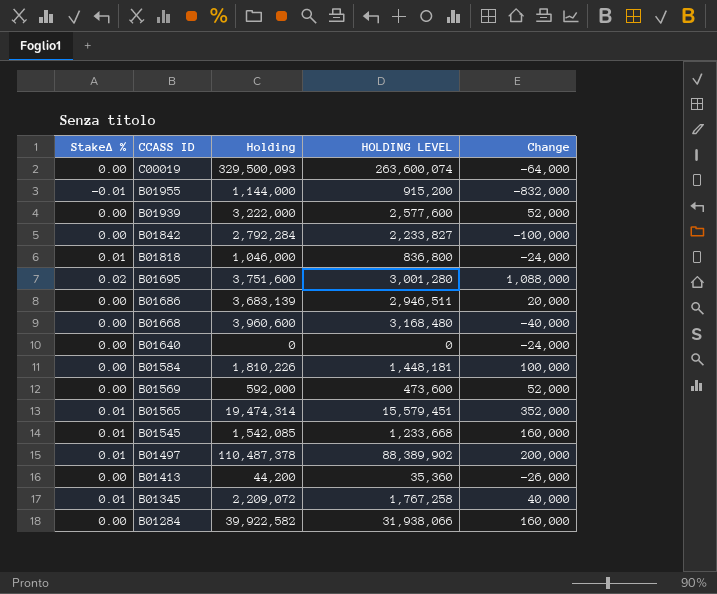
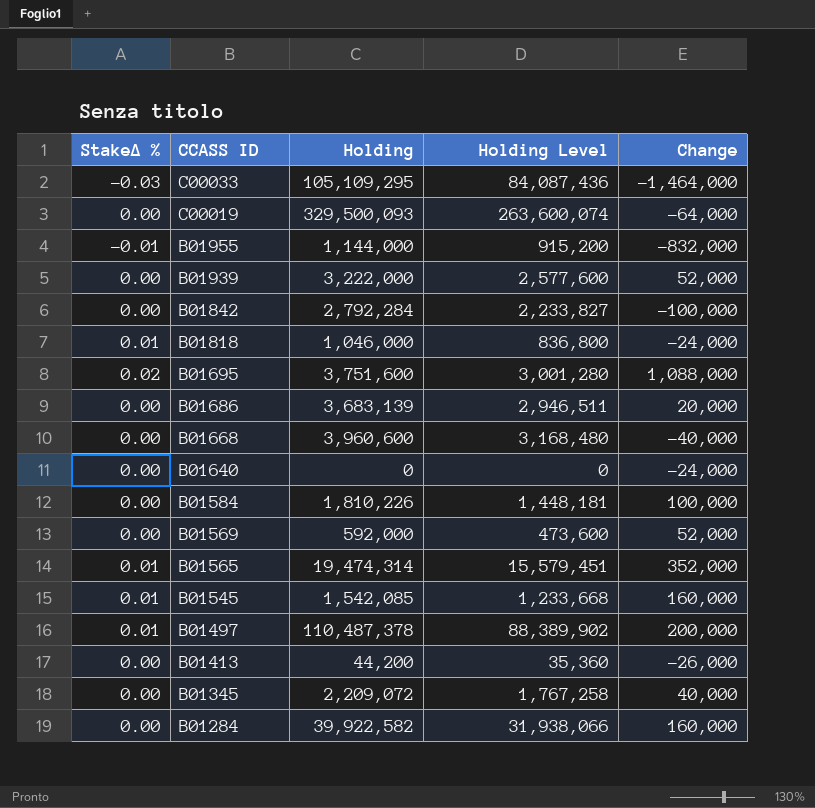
column name: HOLDING LEVEL -> Holding Level
row C00033: none -> -0.03 | 105,109,295 | 84,087,436 | -1,464,000
B01345 | StakeΔ %: 0.01 -> 0.00

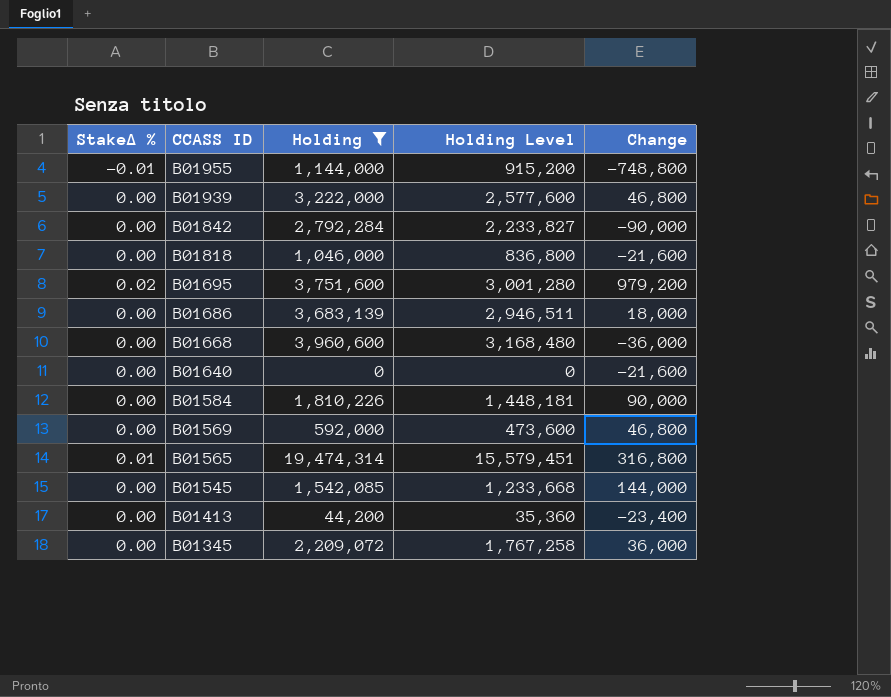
filter: none -> Holding <= 19,474,314
B01955 | Change: -832,000 -> -748,800
B01939 | Change: 52,000 -> 46,800
B01842 | Change: -100,000 -> -90,000
B01818 | StakeΔ %: 0.01 -> 0.00
B01818 | Change: -24,000 -> -21,600
B01695 | Change: 1,088,000 -> 979,200
B01686 | Change: 20,000 -> 18,000
B01668 | Change: -40,000 -> -36,000
B01640 | Change: -24,000 -> -21,600
B01584 | Change: 100,000 -> 90,000
B01569 | Change: 52,000 -> 46,800
B01565 | Change: 352,000 -> 316,800
B01545 | StakeΔ %: 0.01 -> 0.00
B01545 | Change: 160,000 -> 144,000
B01413 | Change: -26,000 -> -23,400
B01345 | Change: 40,000 -> 36,000

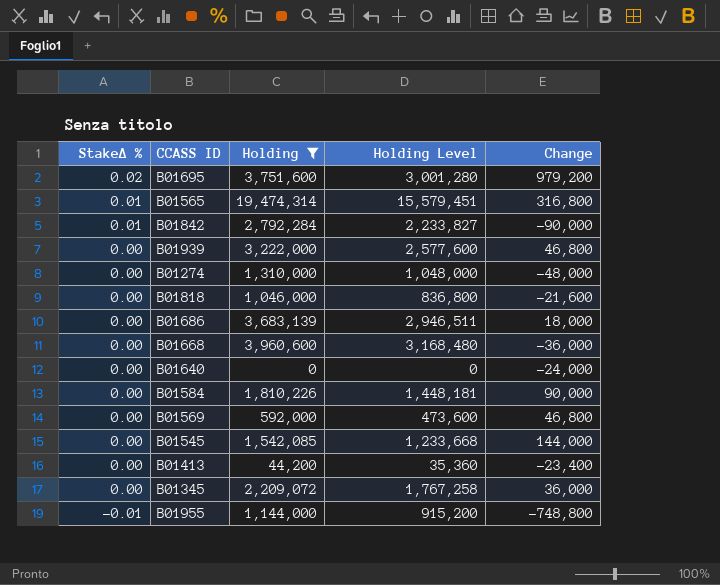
row order: CCASS ID descending -> StakeΔ % descending
B01842 | StakeΔ %: 0.00 -> 0.01
row B01274: none -> 0.00 | 1,310,000 | 1,048,000 | -48,000
B01640 | Change: -21,600 -> -24,000

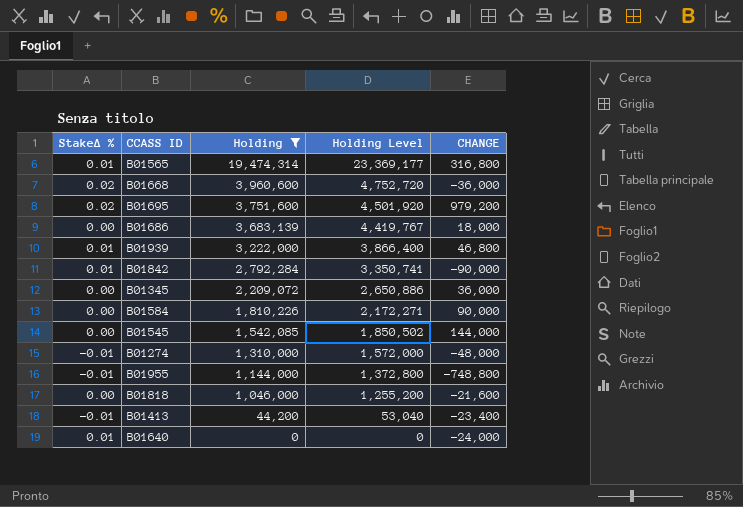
row order: StakeΔ % descending -> Holding descending
column Holding Level | formula: [Holding] * 0.8 -> [Holding] * 1.2
column name: Change -> CHANGE
row B01569: 0.00 | 592,000 | 473,600 | 46,800 -> none
B01668 | StakeΔ %: 0.00 -> 0.02
B01939 | StakeΔ %: 0.00 -> 0.01
B01274 | StakeΔ %: 0.00 -> -0.01
B01413 | StakeΔ %: 0.00 -> -0.01
B01640 | StakeΔ %: 0.00 -> 0.01

